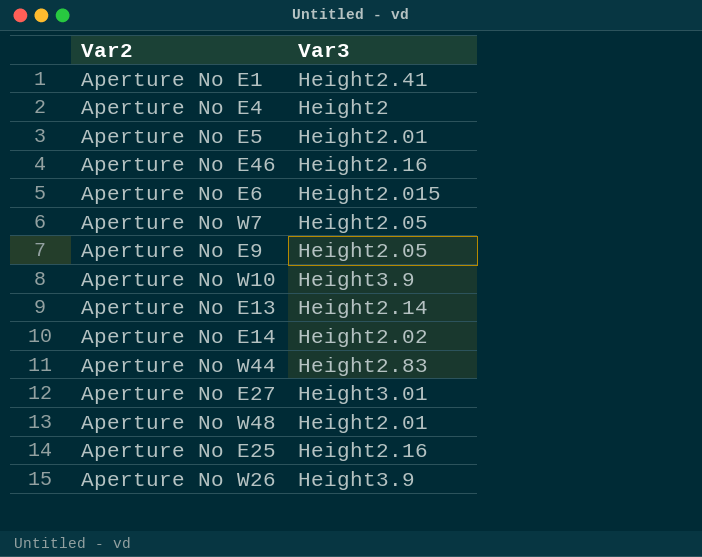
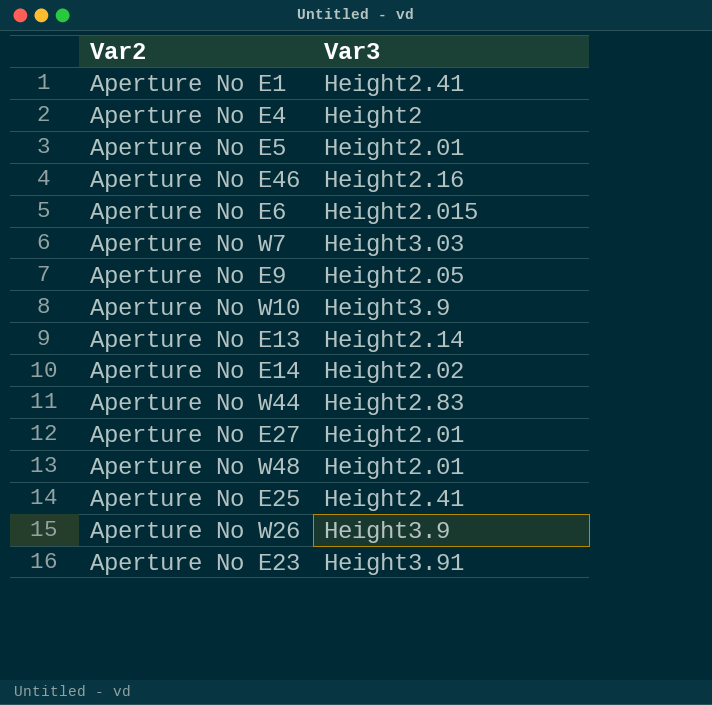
Aperture No W7 | Var3: Height2.05 -> Height3.03
Aperture No E27 | Var3: Height3.01 -> Height2.01
Aperture No E25 | Var3: Height2.16 -> Height2.41
row Aperture No E23: none -> Height3.91

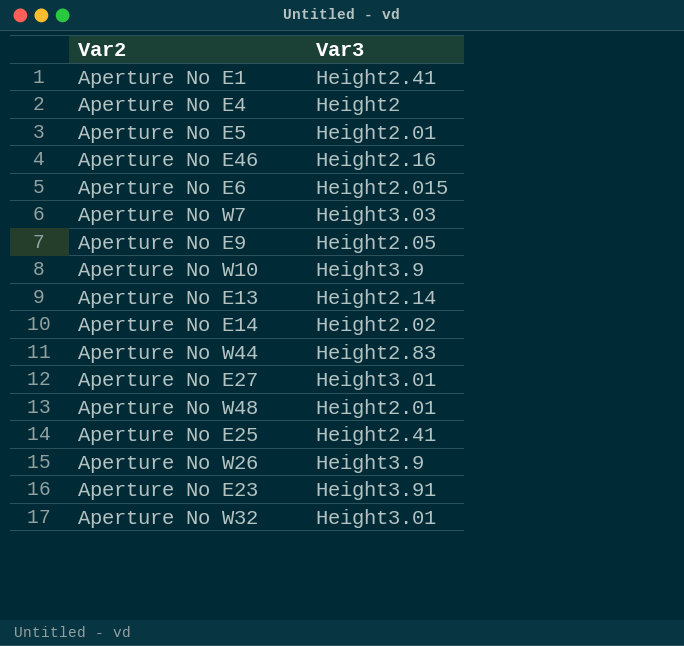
Aperture No E27 | Var3: Height2.01 -> Height3.01
row Aperture No W32: none -> Height3.01

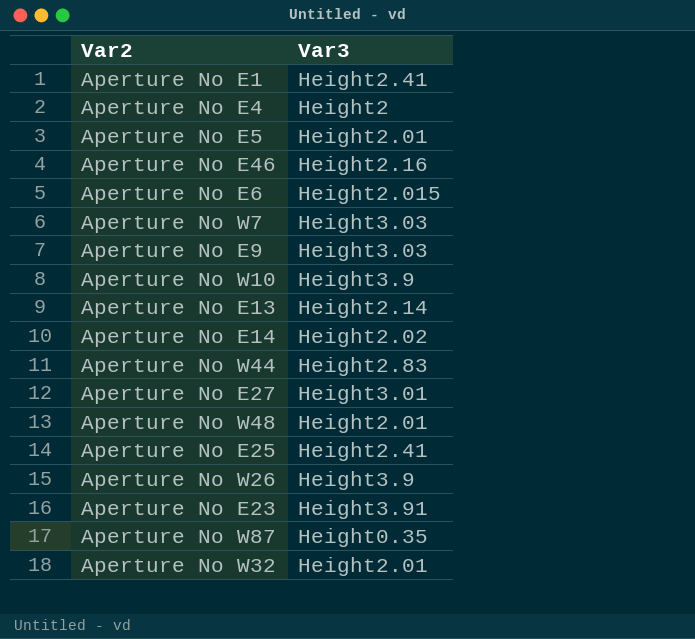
Aperture No E9 | Var3: Height2.05 -> Height3.03
row Aperture No W87: none -> Height0.35
Aperture No W32 | Var3: Height3.01 -> Height2.01

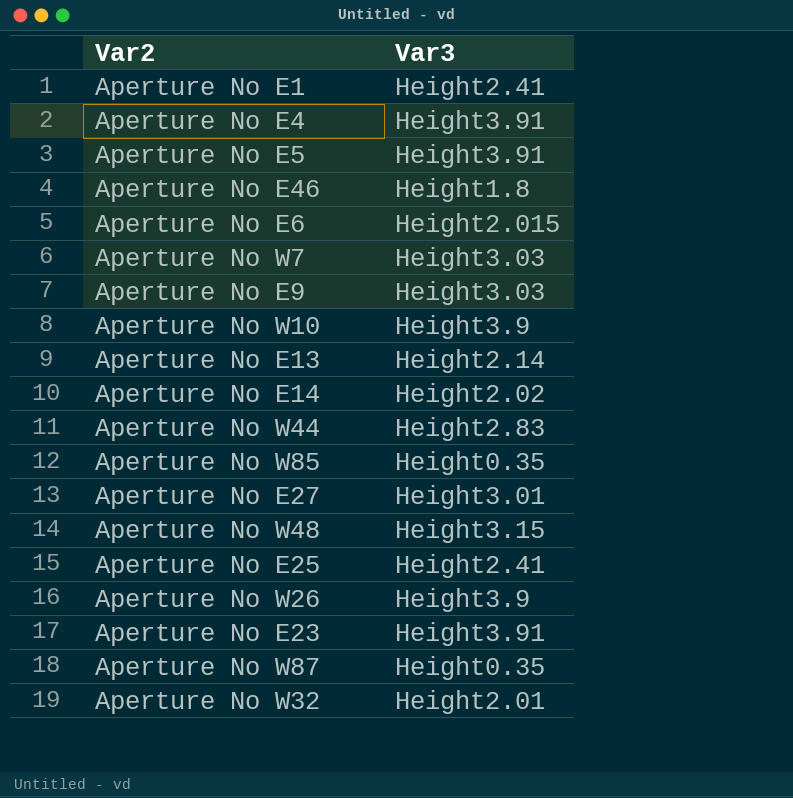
Aperture No E4 | Var3: Height2 -> Height3.91
Aperture No E5 | Var3: Height2.01 -> Height3.91
Aperture No E46 | Var3: Height2.16 -> Height1.8
row Aperture No W85: none -> Height0.35
Aperture No W48 | Var3: Height2.01 -> Height3.15

